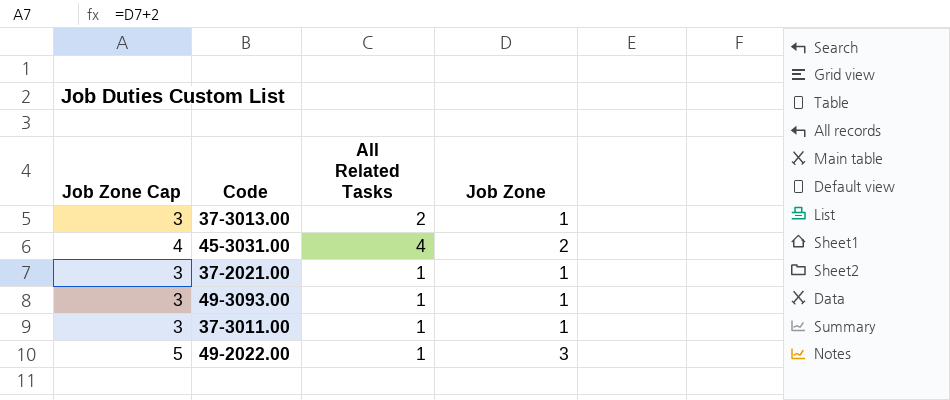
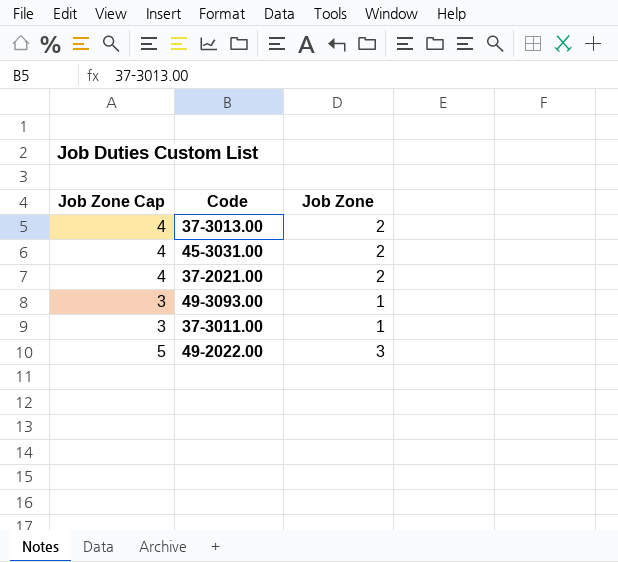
column All Related Tasks | position: 3 -> none
37-3013.00 | Job Zone Cap: 3 -> 4
37-3013.00 | Job Zone: 1 -> 2
37-2021.00 | Job Zone Cap: 3 -> 4
37-2021.00 | Job Zone: 1 -> 2

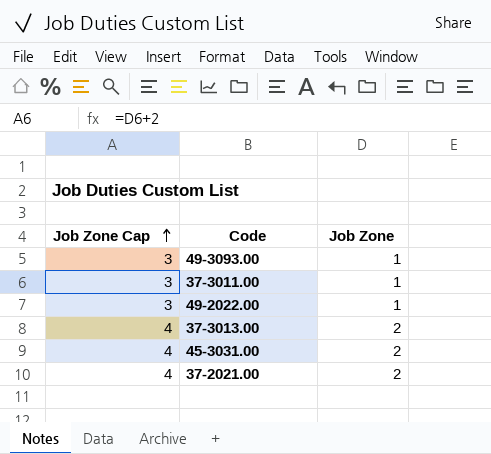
row order: none -> Job Zone Cap ascending
49-2022.00 | Job Zone Cap: 5 -> 3
49-2022.00 | Job Zone: 3 -> 1

